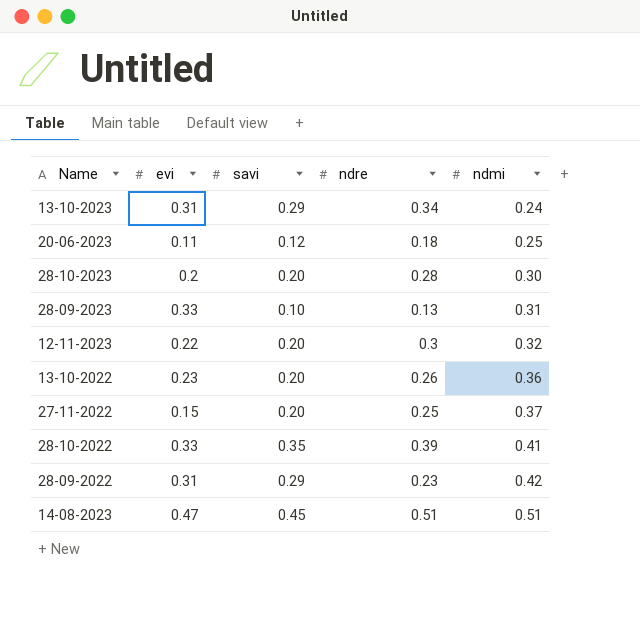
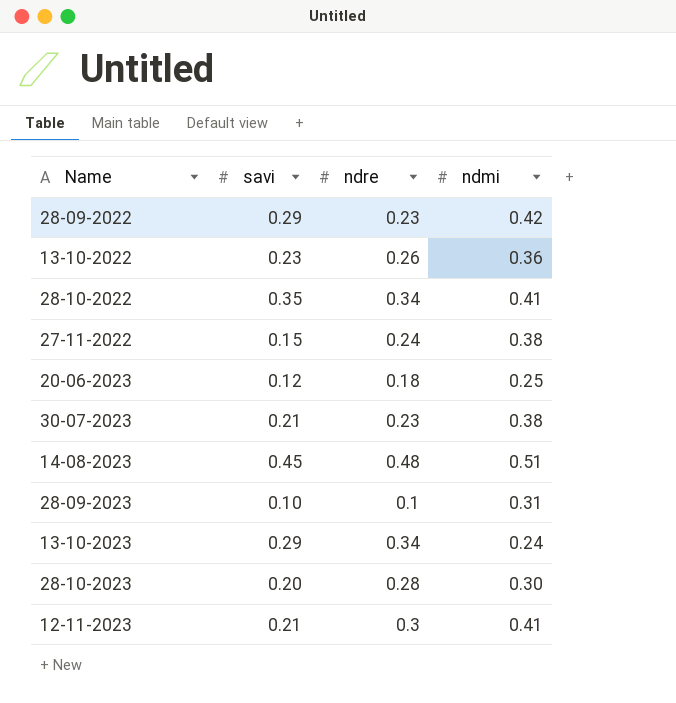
row order: ndmi ascending -> Name ascending
column evi | position: 2 -> none
13-10-2022 | savi: 0.20 -> 0.23
28-10-2022 | ndre: 0.39 -> 0.34
27-11-2022 | savi: 0.20 -> 0.15
27-11-2022 | ndre: 0.25 -> 0.24
27-11-2022 | ndmi: 0.37 -> 0.38
row 30-07-2023: none -> 0.21 | 0.23 | 0.38
14-08-2023 | ndre: 0.51 -> 0.48
28-09-2023 | ndre: 0.13 -> 0.1
12-11-2023 | savi: 0.20 -> 0.21
12-11-2023 | ndmi: 0.32 -> 0.41

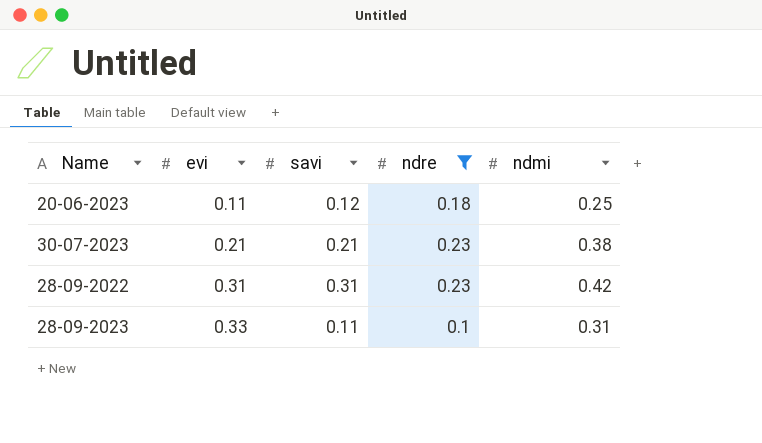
filter: none -> ndre <= 0.23
row order: Name ascending -> evi ascending
column evi | position: none -> 2
28-09-2022 | savi: 0.29 -> 0.31
28-09-2023 | savi: 0.10 -> 0.11

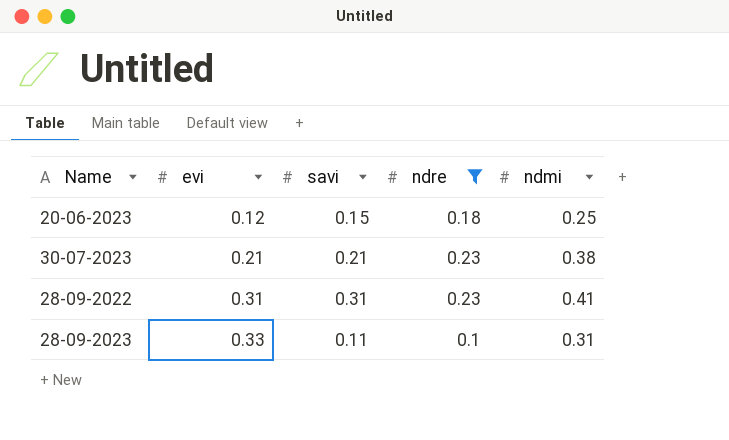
20-06-2023 | evi: 0.11 -> 0.12
20-06-2023 | savi: 0.12 -> 0.15
28-09-2022 | ndmi: 0.42 -> 0.41

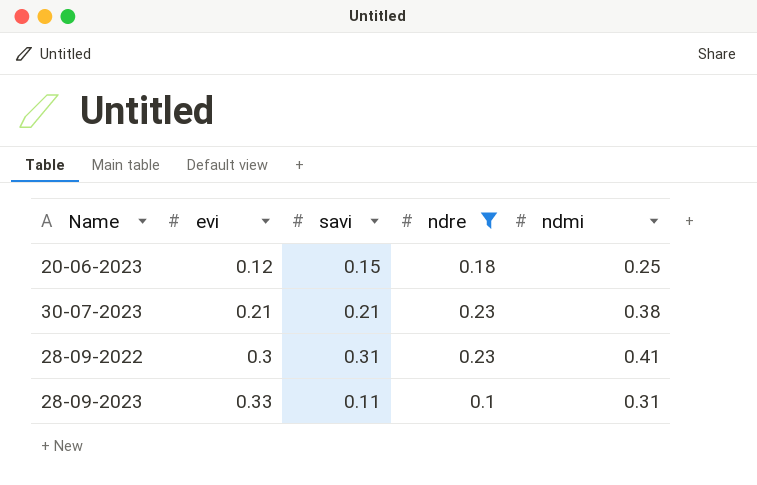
28-09-2022 | evi: 0.31 -> 0.3

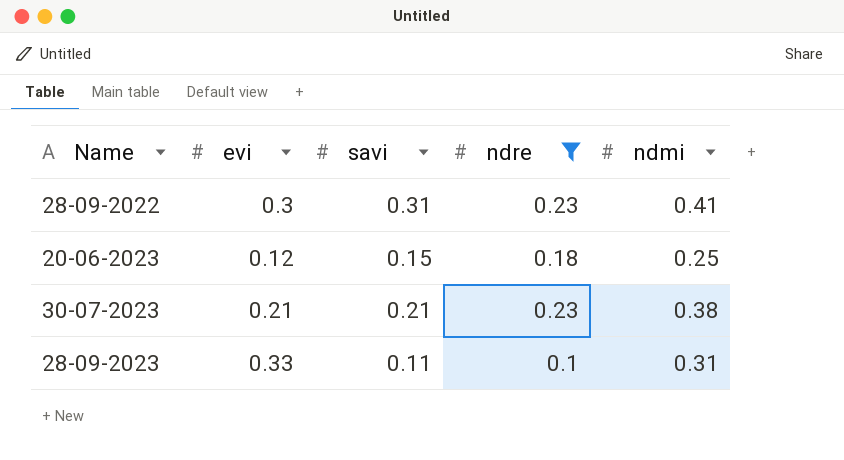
row order: evi ascending -> Name ascending

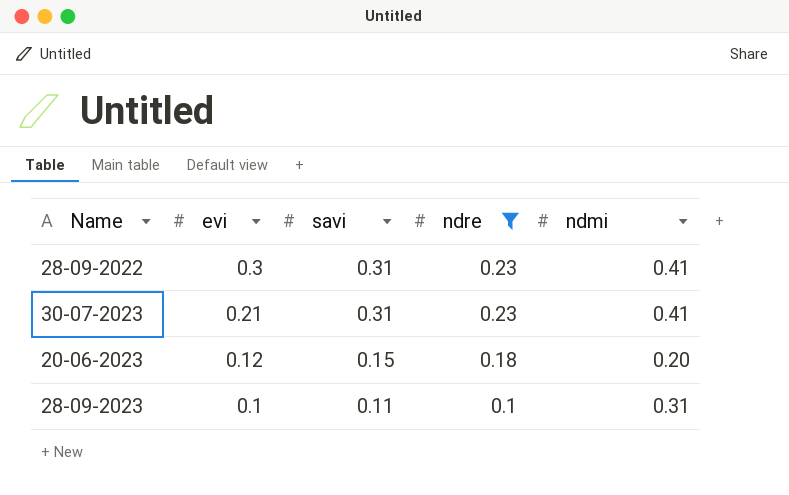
row order: Name ascending -> evi descending
30-07-2023 | savi: 0.21 -> 0.31
30-07-2023 | ndmi: 0.38 -> 0.41
20-06-2023 | ndmi: 0.25 -> 0.20
28-09-2023 | evi: 0.33 -> 0.1

